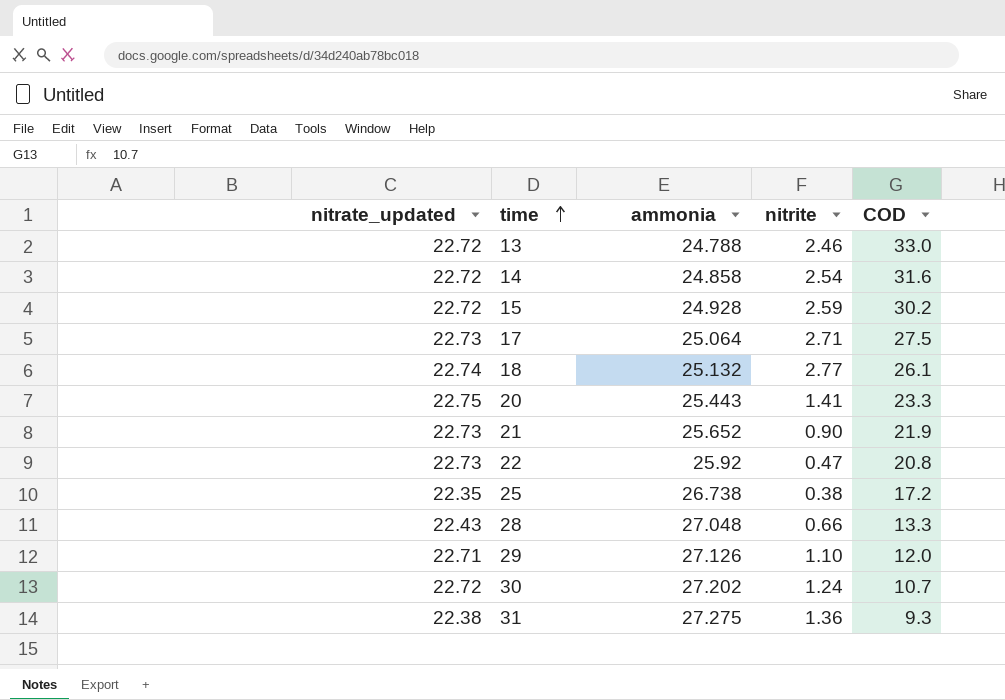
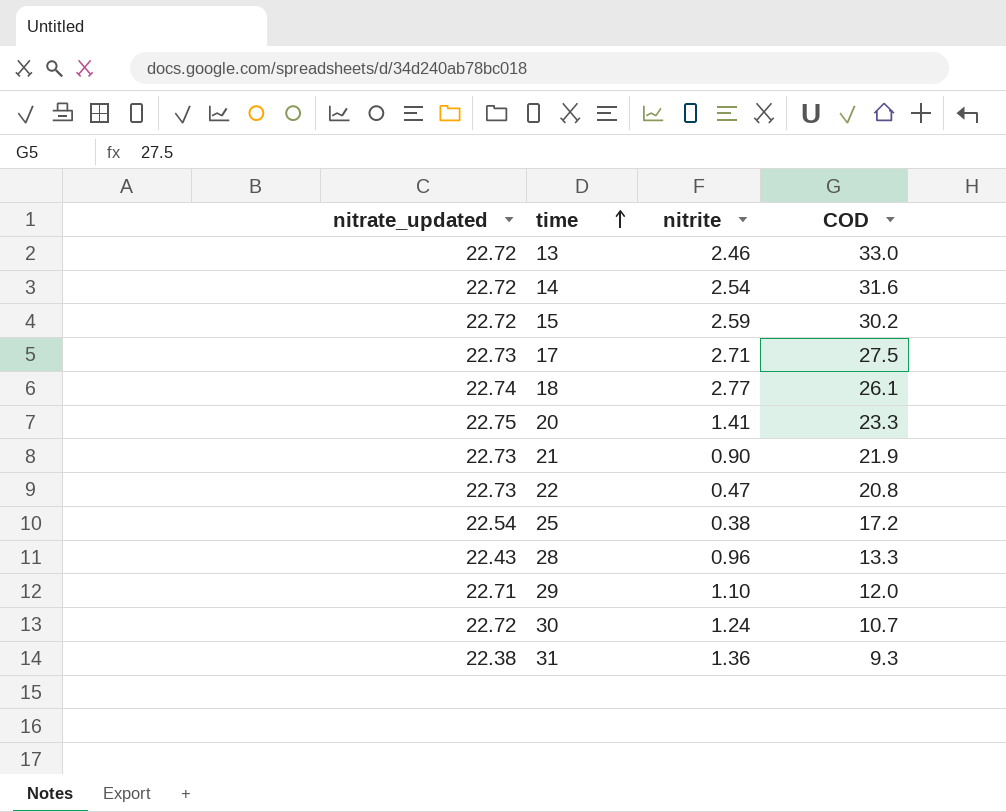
column ammonia | position: 3 -> none
25 | nitrate_updated: 22.35 -> 22.54
28 | nitrite: 0.66 -> 0.96

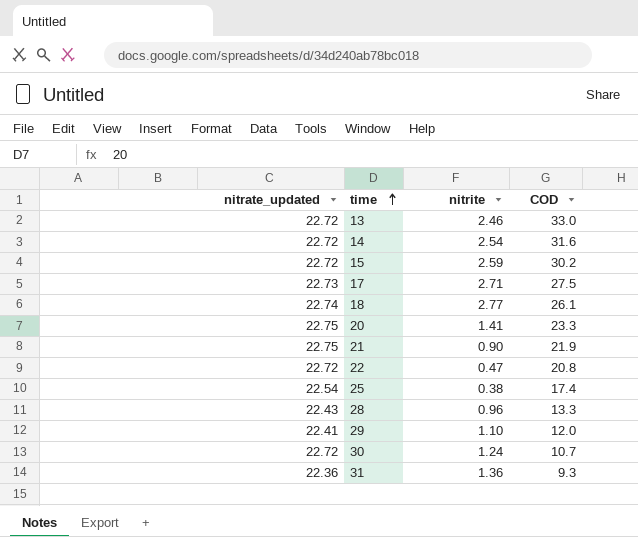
21 | nitrate_updated: 22.73 -> 22.75
22 | nitrate_updated: 22.73 -> 22.72
25 | COD: 17.2 -> 17.4
29 | nitrate_updated: 22.71 -> 22.41
31 | nitrate_updated: 22.38 -> 22.36

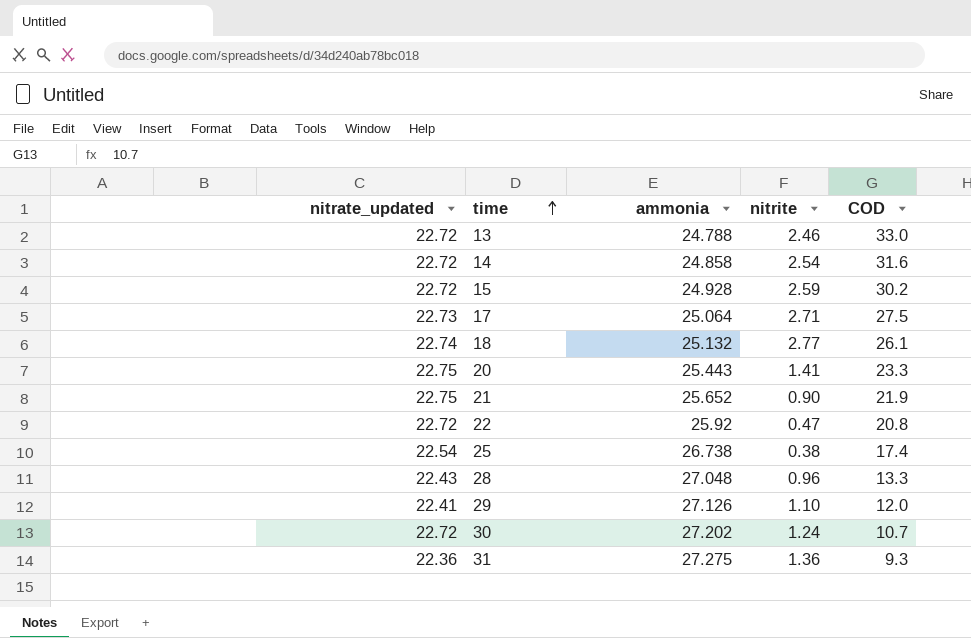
column ammonia | position: none -> 3

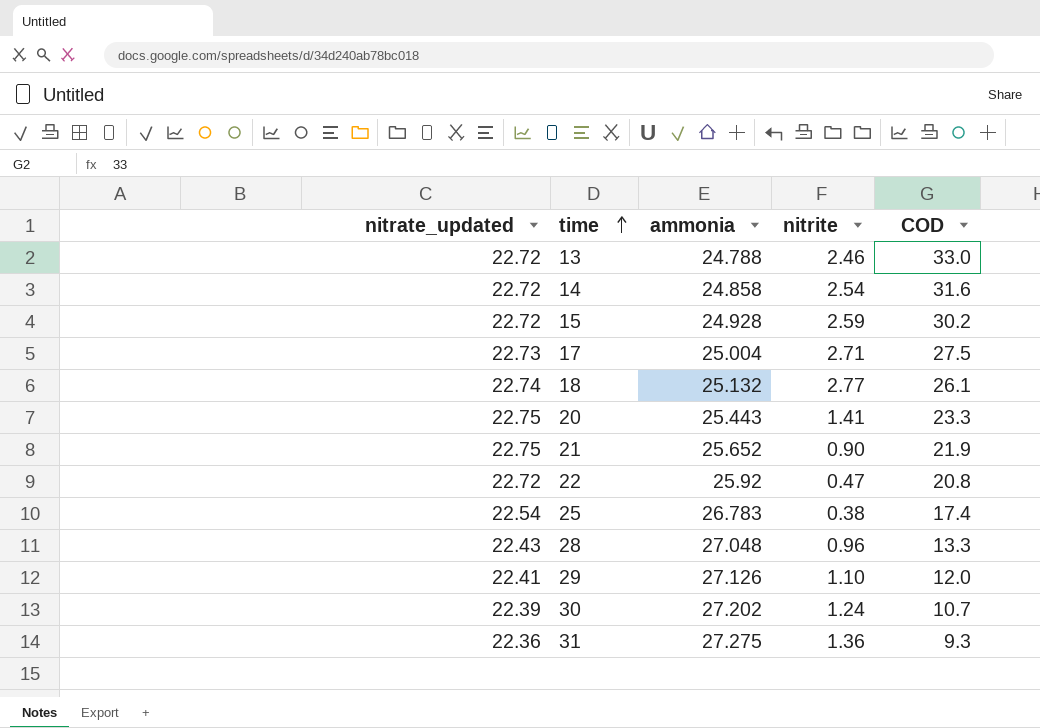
17 | ammonia: 25.064 -> 25.004
25 | ammonia: 26.738 -> 26.783
30 | nitrate_updated: 22.72 -> 22.39

